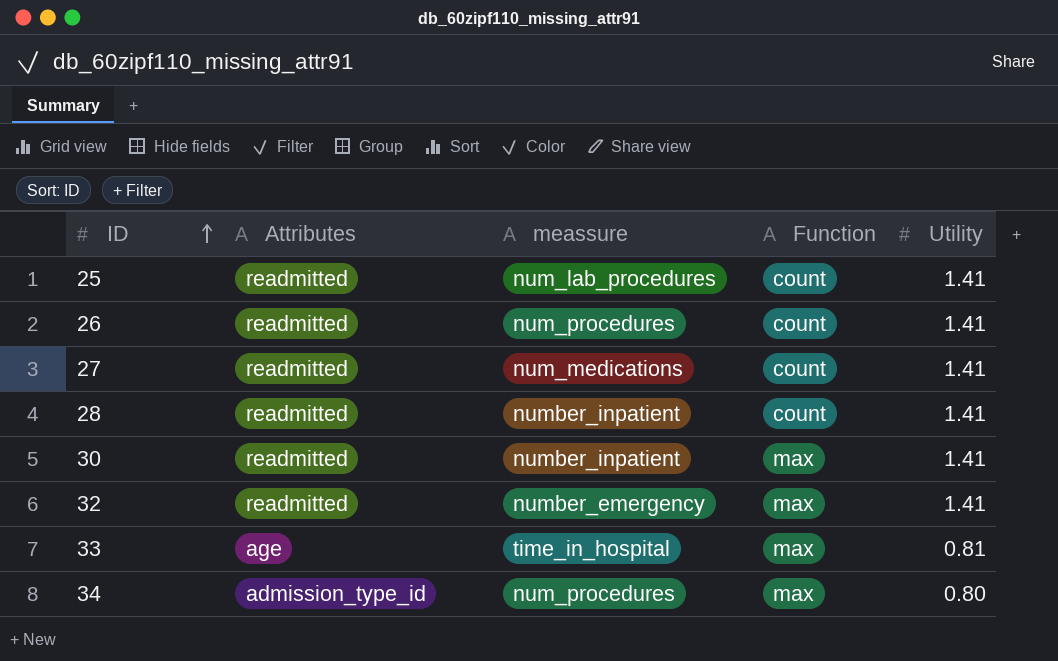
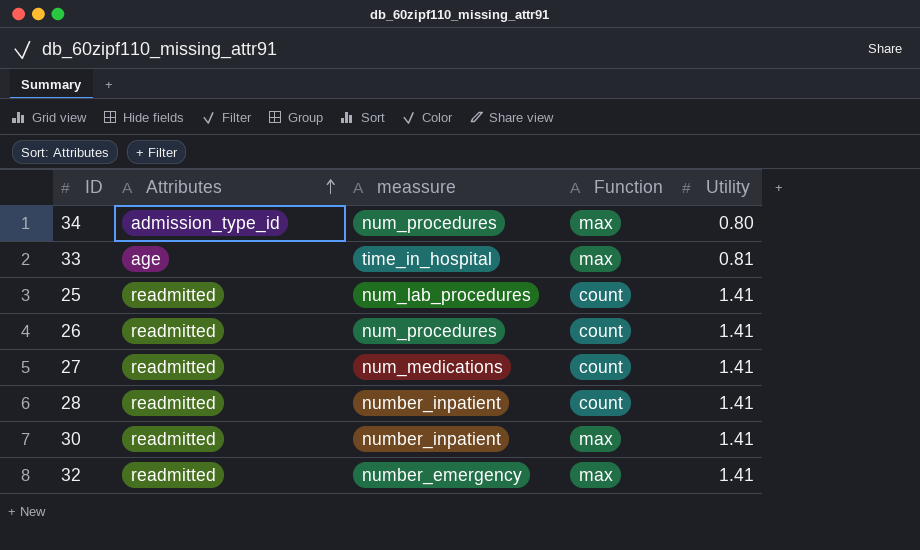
row order: ID ascending -> Attributes ascending

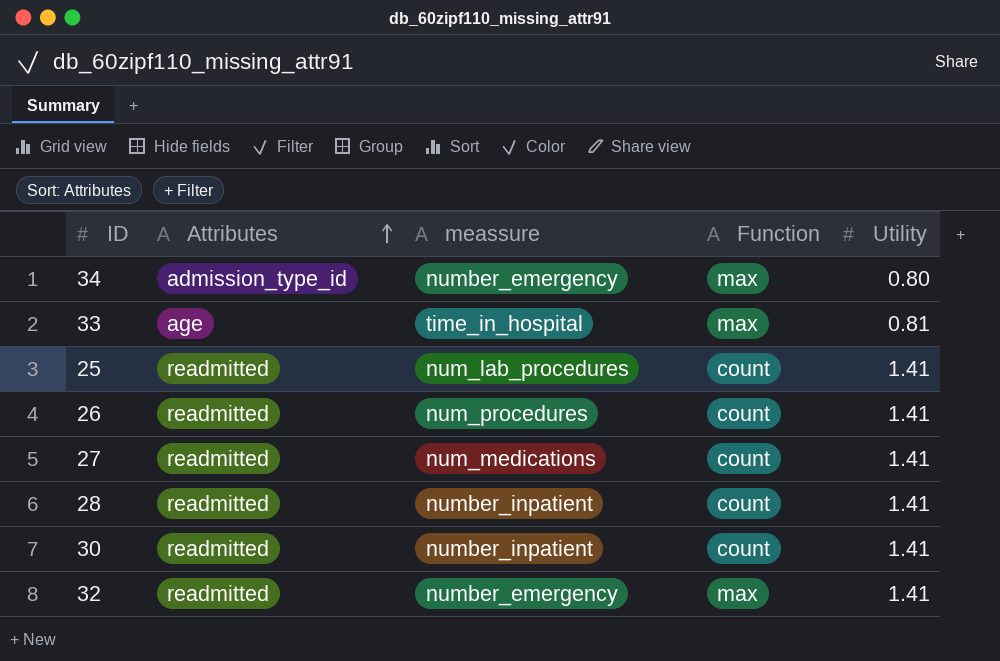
34 | meassure: num_procedures -> number_emergency
30 | Function: max -> count

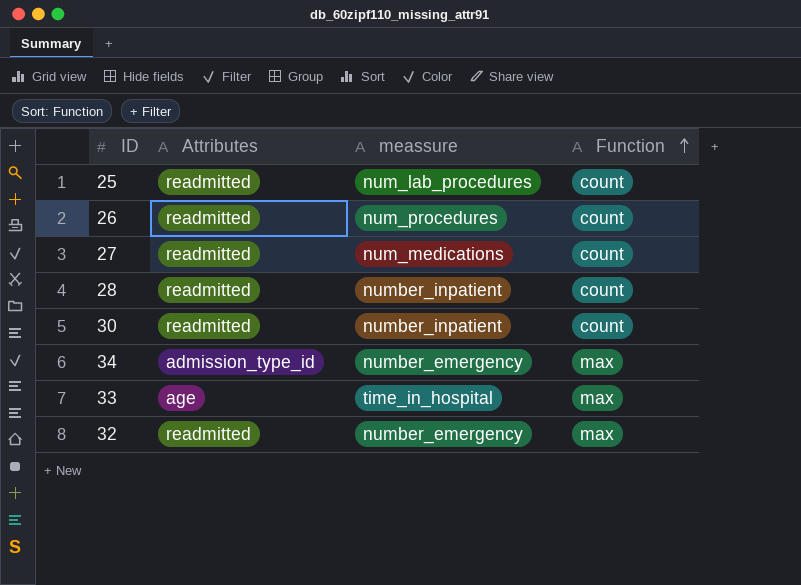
row order: Attributes ascending -> Function ascending
column Utility | position: 5 -> none

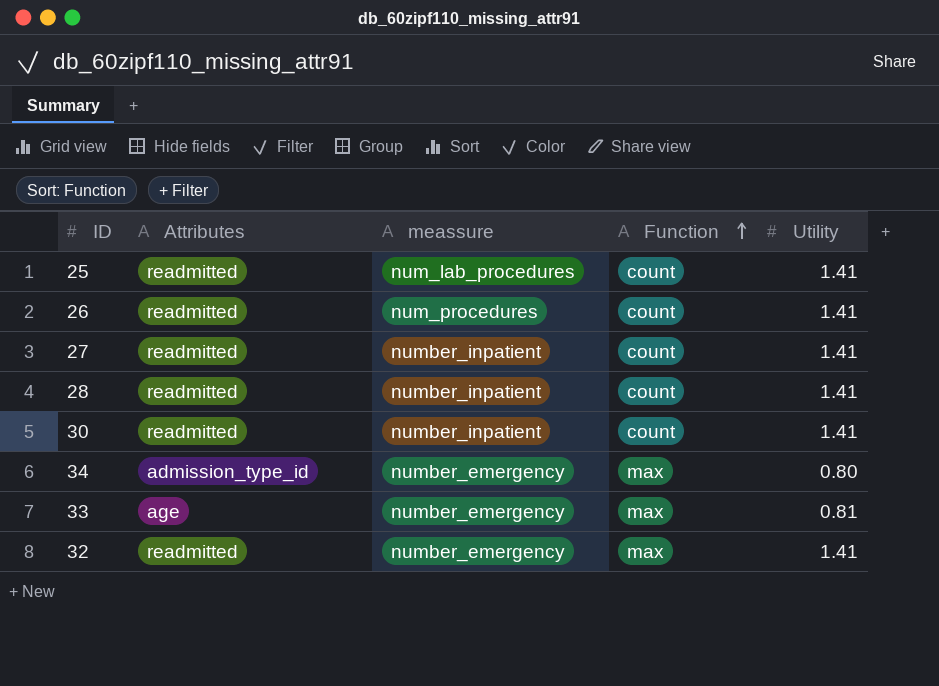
column Utility | position: none -> 5
27 | meassure: num_medications -> number_inpatient
33 | meassure: time_in_hospital -> number_emergency

